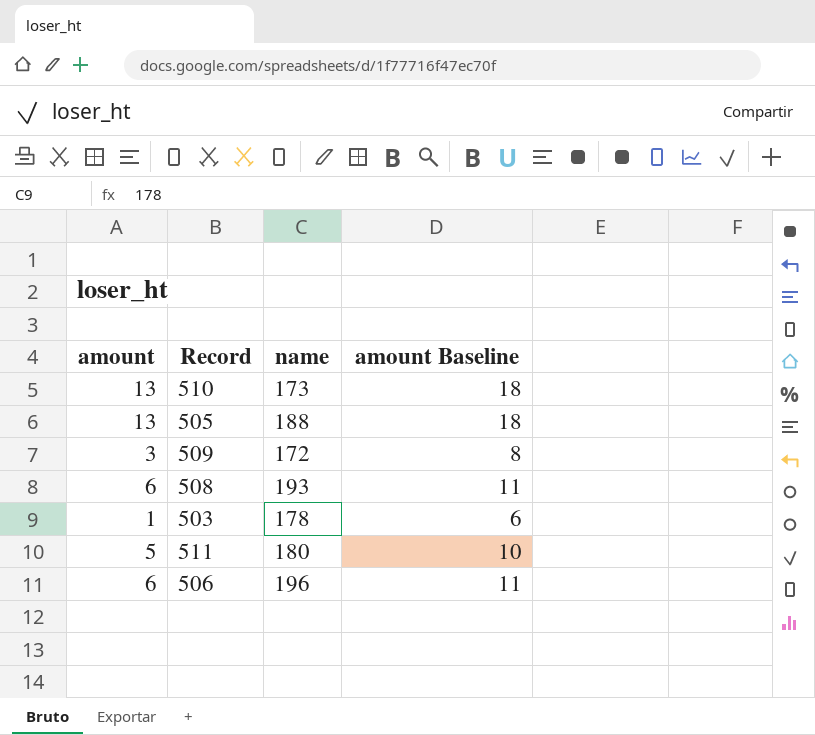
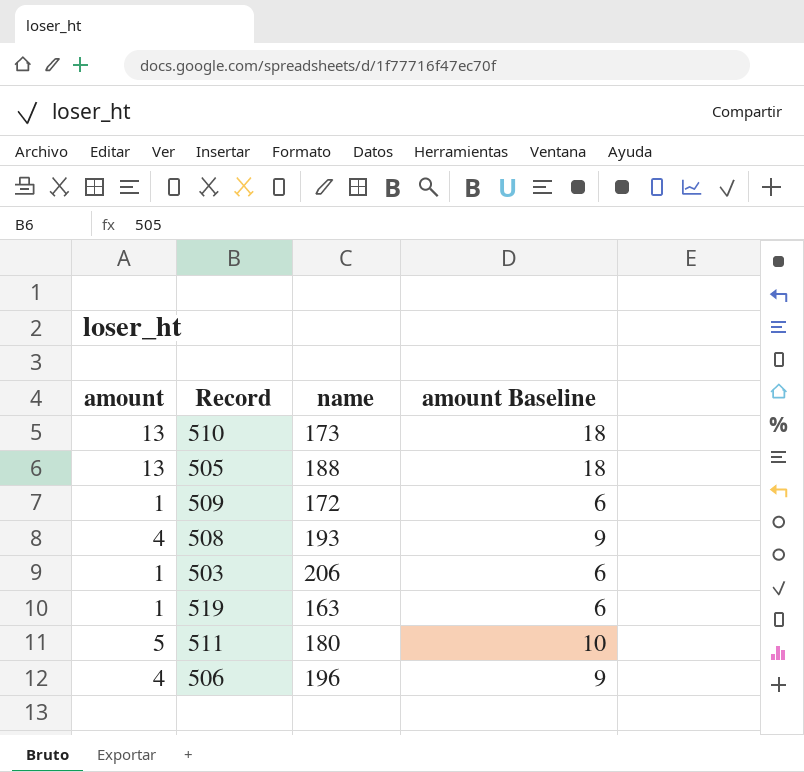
509 | amount: 3 -> 1
509 | amount Baseline: 8 -> 6
508 | amount: 6 -> 4
508 | amount Baseline: 11 -> 9
503 | name: 178 -> 206
row 519: none -> 1 | 163 | 6
506 | amount: 6 -> 4
506 | amount Baseline: 11 -> 9

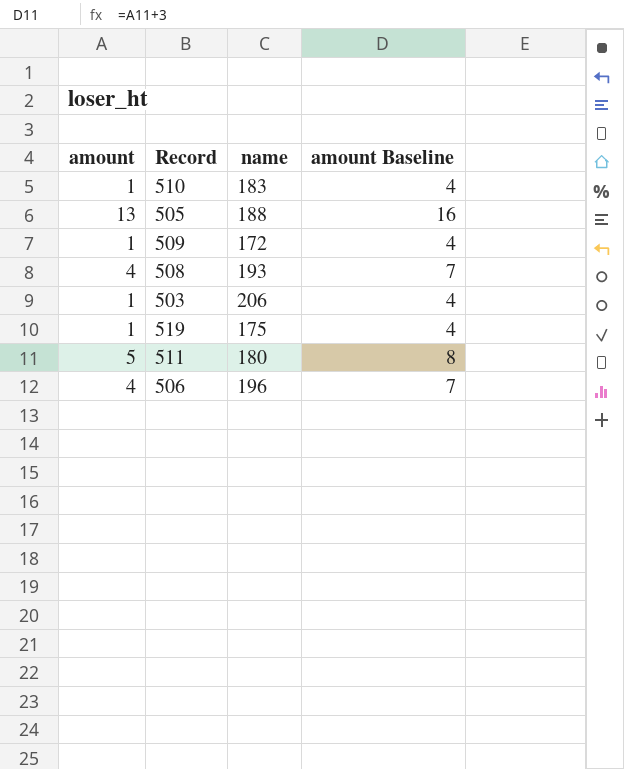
column amount Baseline | formula: [amount] + 5 -> [amount] + 3
510 | amount: 13 -> 1
510 | name: 173 -> 183
519 | name: 163 -> 175

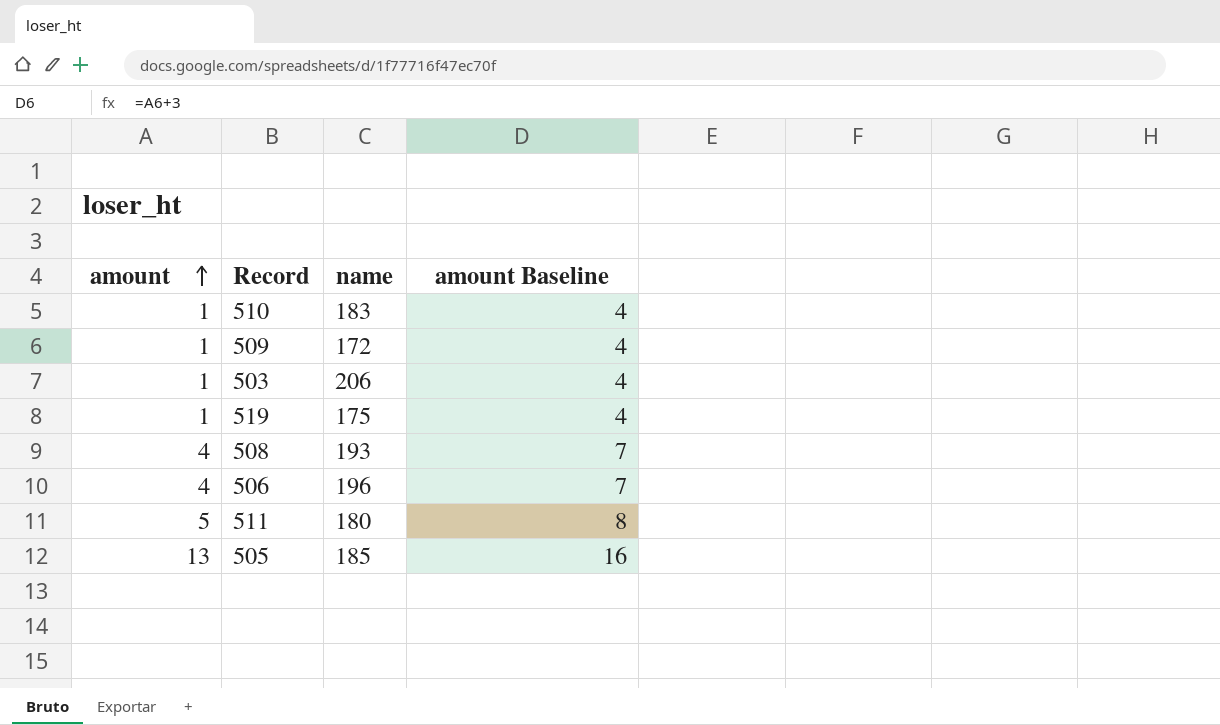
row order: none -> amount ascending
505 | name: 188 -> 185

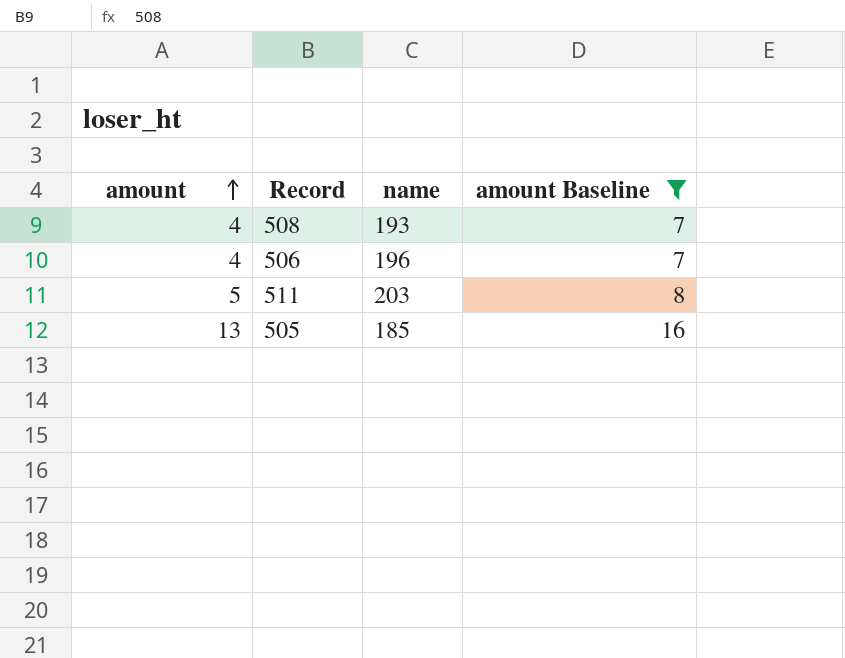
filter: none -> amount Baseline != 4
511 | name: 180 -> 203

